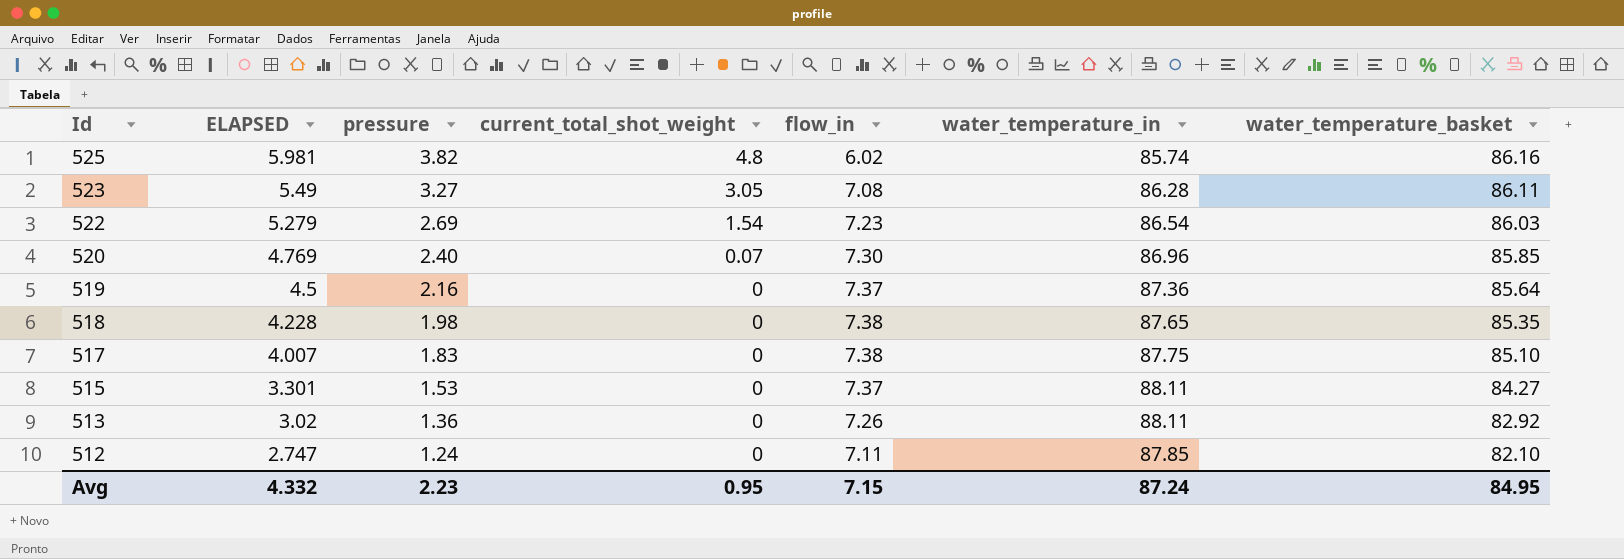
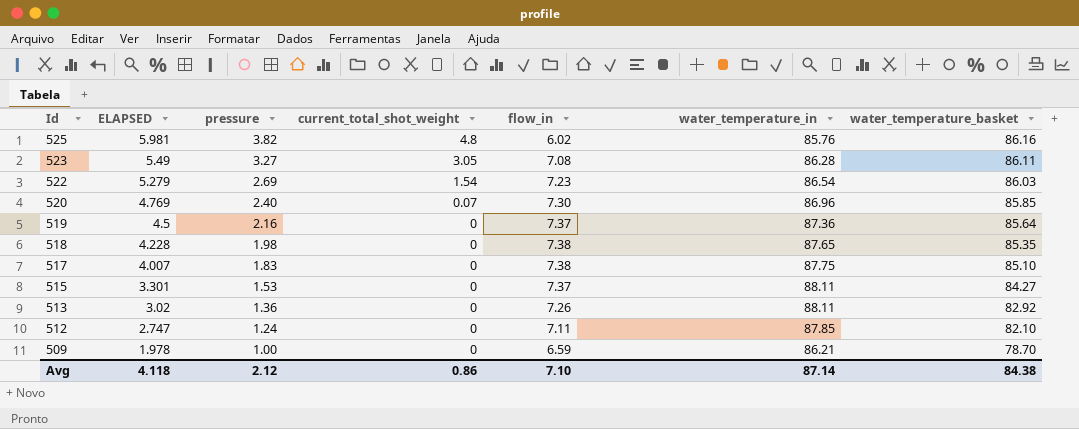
525 | water_temperature_in: 85.74 -> 85.76
row 509: none -> 1.978 | 1.00 | 0 | 6.59 | 86.21 | 78.70
Avg | ELAPSED: 4.332 -> 4.118
Avg | pressure: 2.23 -> 2.12
Avg | current_total_shot_weight: 0.95 -> 0.86
Avg | flow_in: 7.15 -> 7.10
Avg | water_temperature_in: 87.24 -> 87.14
Avg | water_temperature_basket: 84.95 -> 84.38

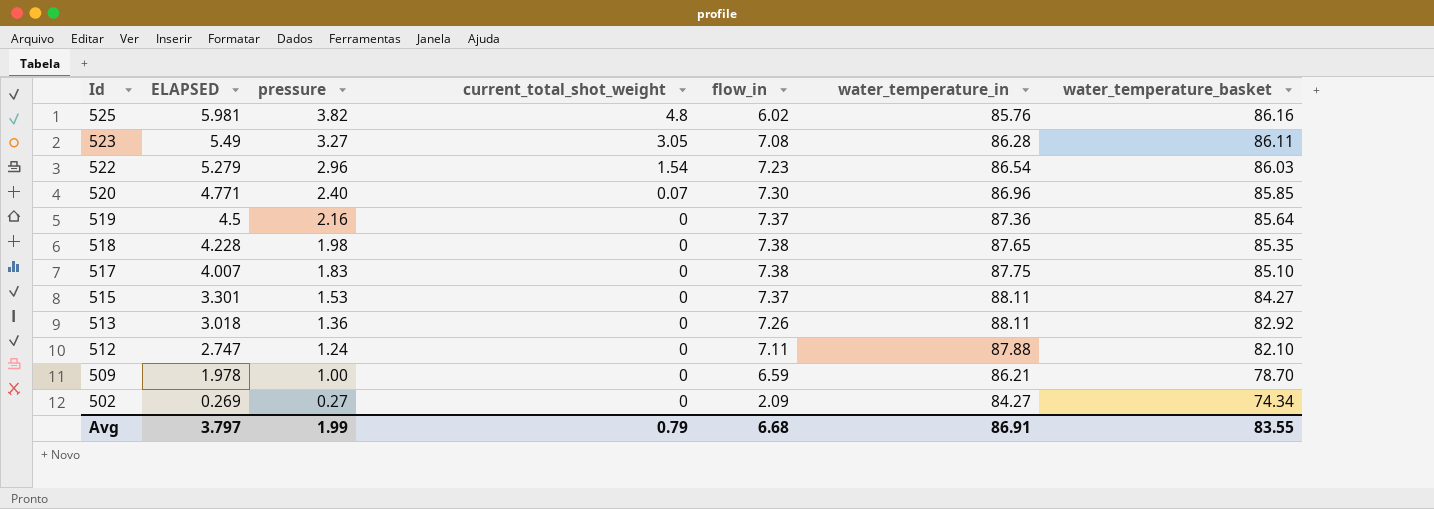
522 | pressure: 2.69 -> 2.96
520 | ELAPSED: 4.769 -> 4.771
513 | ELAPSED: 3.02 -> 3.018
512 | water_temperature_in: 87.85 -> 87.88
row 502: none -> 0.269 | 0.27 | 0 | 2.09 | 84.27 | 74.34
Avg | ELAPSED: 4.118 -> 3.797
Avg | pressure: 2.12 -> 1.99
Avg | current_total_shot_weight: 0.86 -> 0.79
Avg | flow_in: 7.10 -> 6.68
Avg | water_temperature_in: 87.14 -> 86.91
Avg | water_temperature_basket: 84.38 -> 83.55

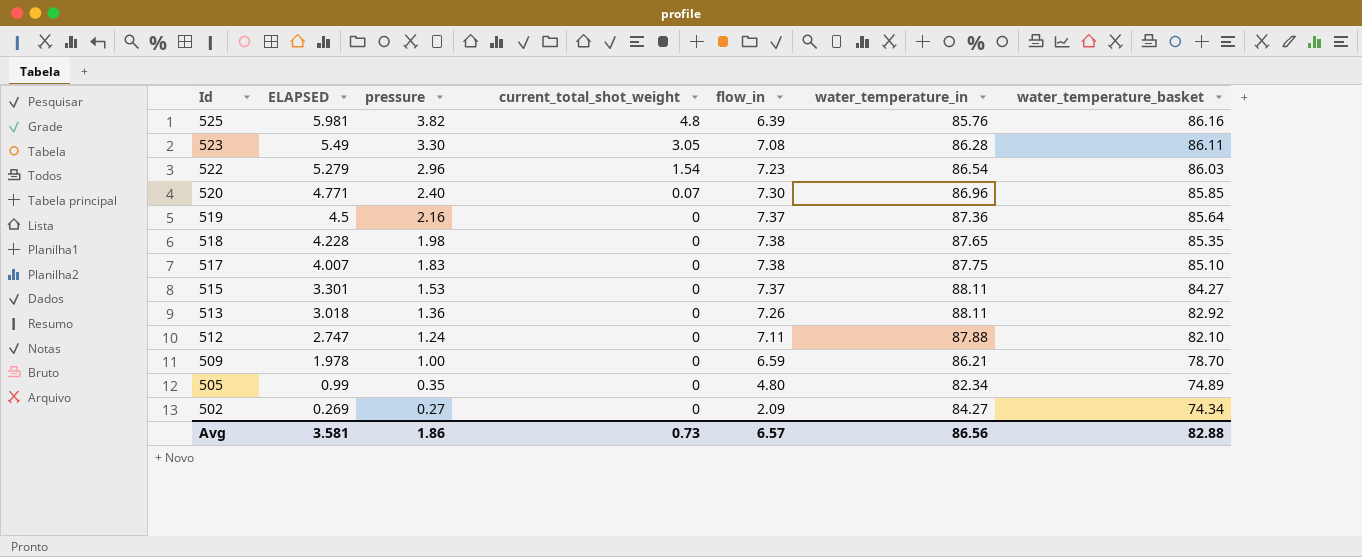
525 | flow_in: 6.02 -> 6.39
523 | pressure: 3.27 -> 3.30
row 505: none -> 0.99 | 0.35 | 0 | 4.80 | 82.34 | 74.89
Avg | ELAPSED: 3.797 -> 3.581
Avg | pressure: 1.99 -> 1.86
Avg | current_total_shot_weight: 0.79 -> 0.73
Avg | flow_in: 6.68 -> 6.57
Avg | water_temperature_in: 86.91 -> 86.56
Avg | water_temperature_basket: 83.55 -> 82.88

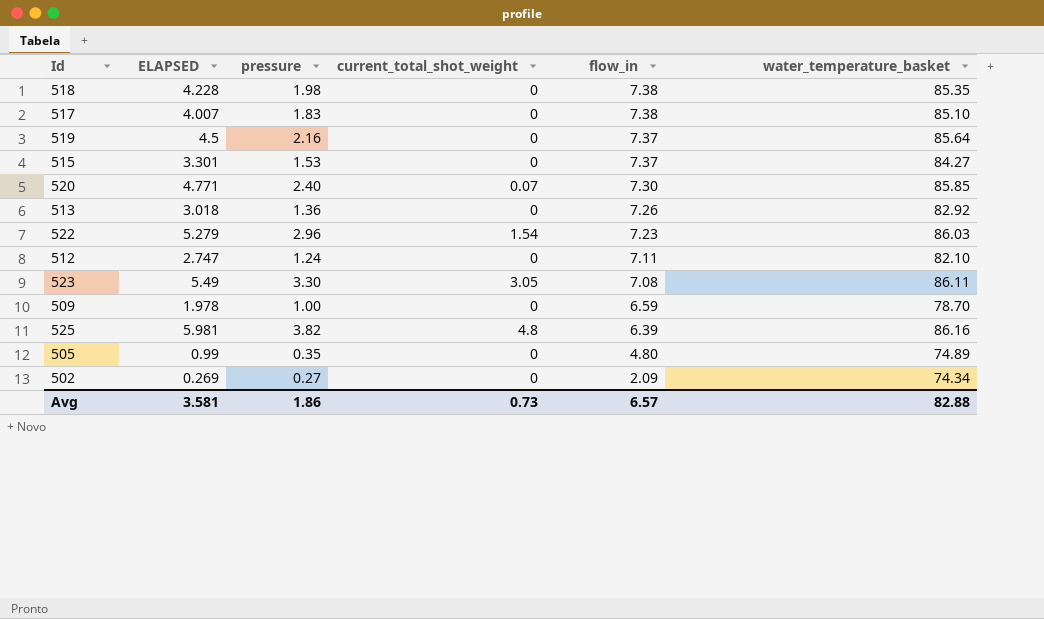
row order: Id descending -> flow_in descending
column water_temperature_in | position: 6 -> none

